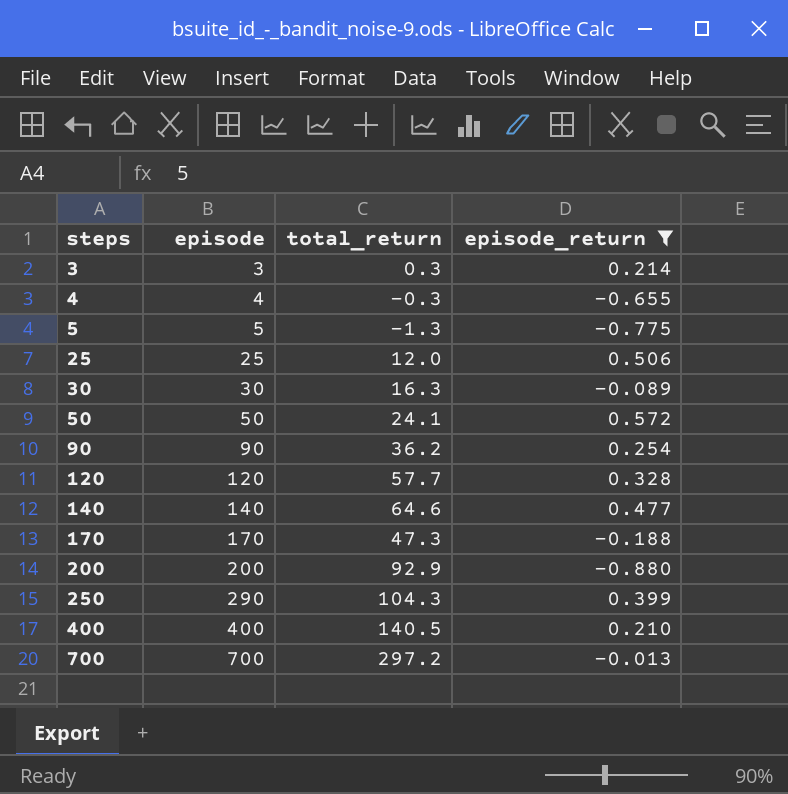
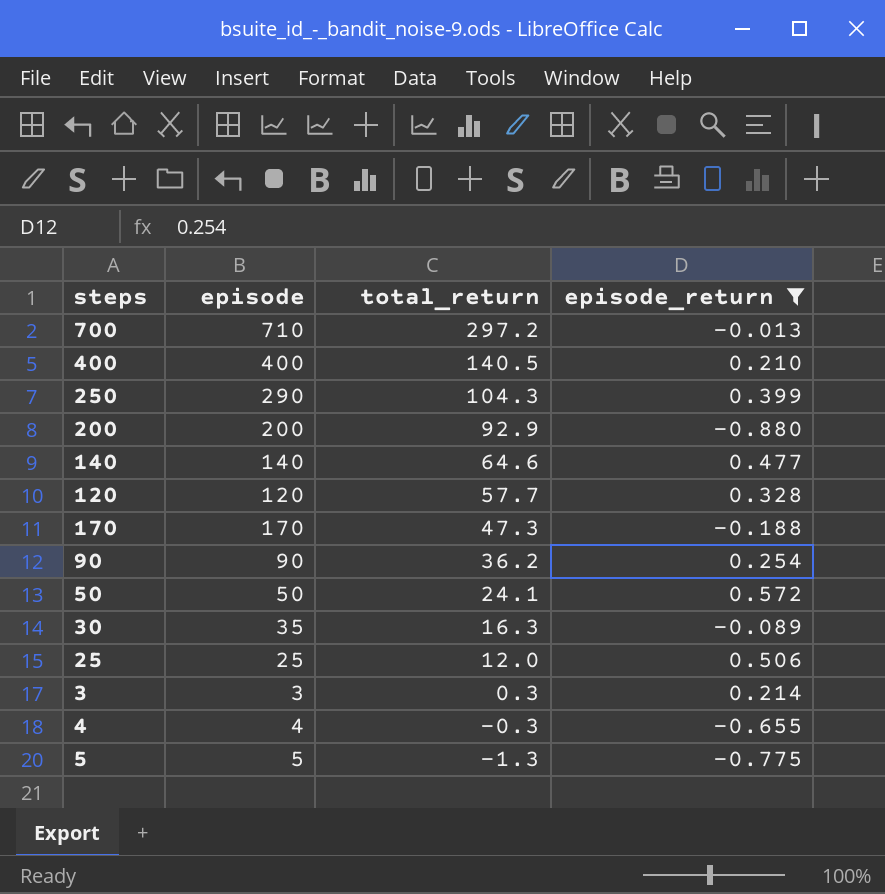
row order: steps ascending -> total_return descending
700 | episode: 700 -> 710
30 | episode: 30 -> 35

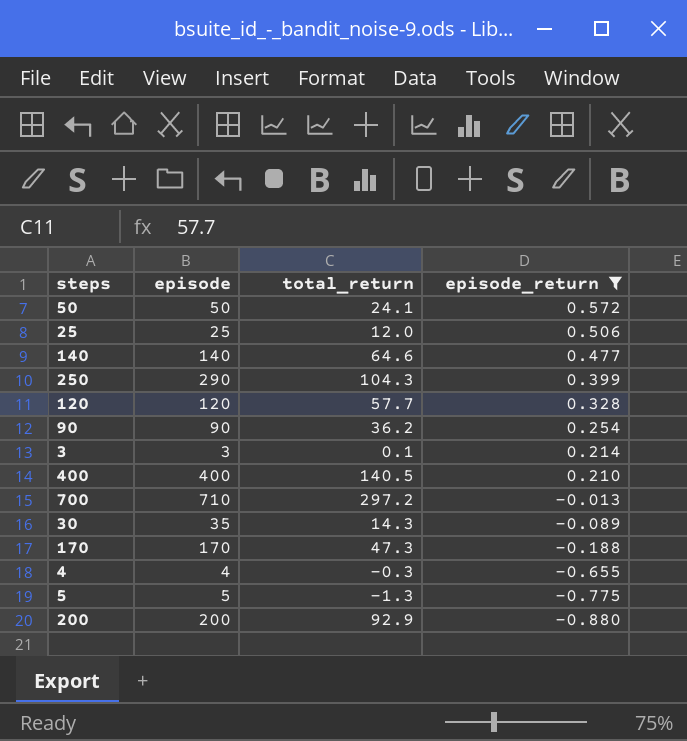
row order: total_return descending -> episode_return descending
3 | total_return: 0.3 -> 0.1
30 | total_return: 16.3 -> 14.3

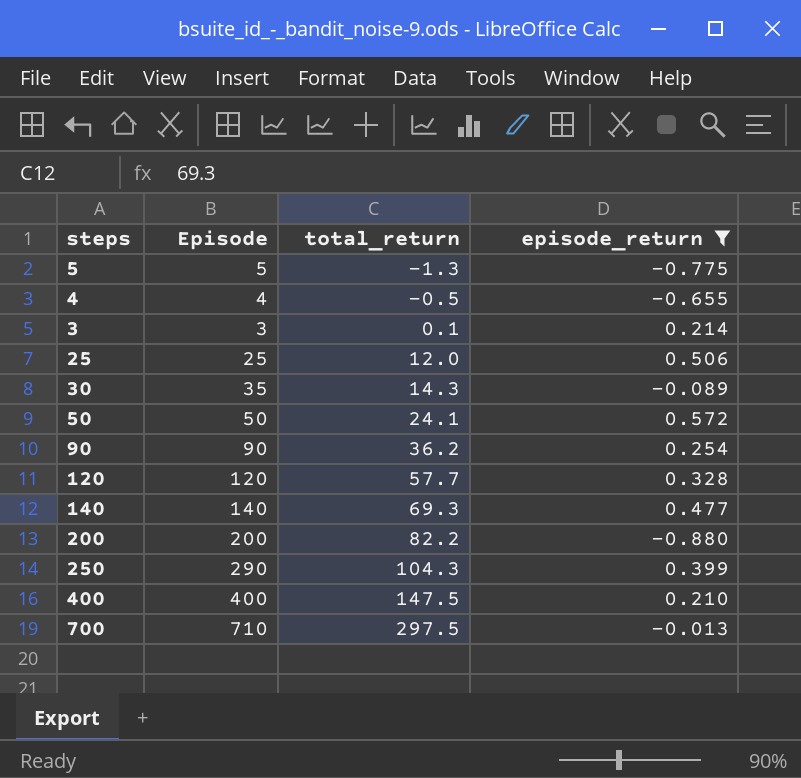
row order: episode_return descending -> total_return ascending
column name: episode -> Episode
row 170: 170 | 47.3 | -0.188 -> none
4 | total_return: -0.3 -> -0.5
140 | total_return: 64.6 -> 69.3
200 | total_return: 92.9 -> 82.2
400 | total_return: 140.5 -> 147.5
700 | total_return: 297.2 -> 297.5

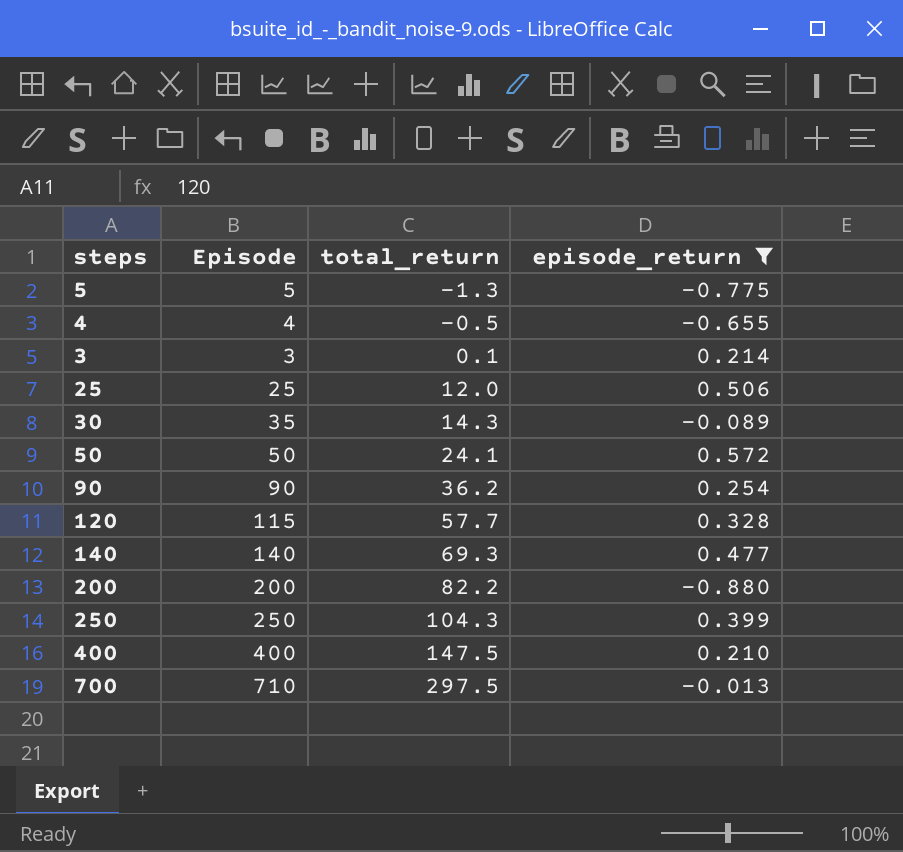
120 | Episode: 120 -> 115
250 | Episode: 290 -> 250

